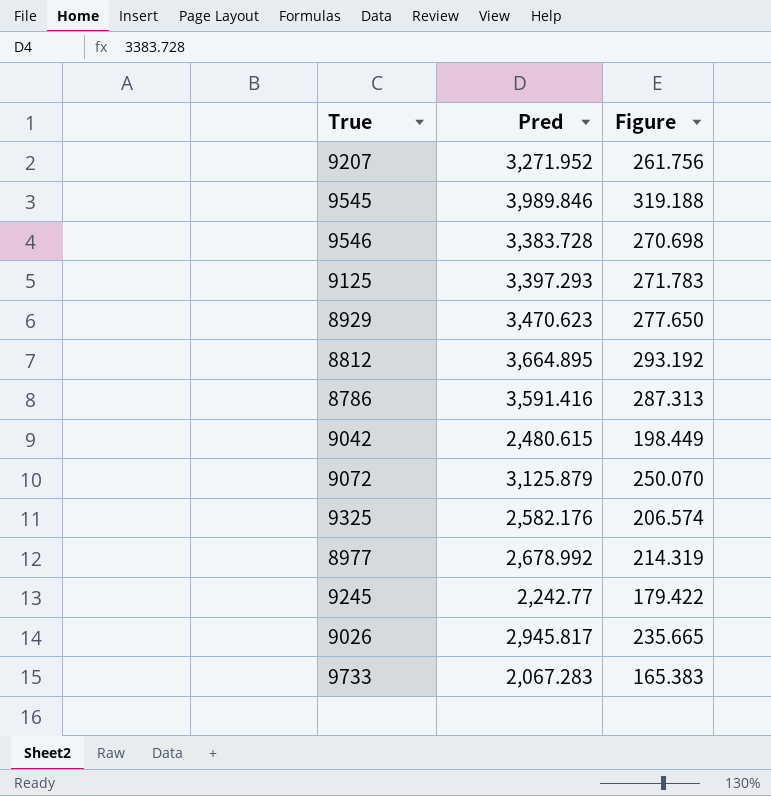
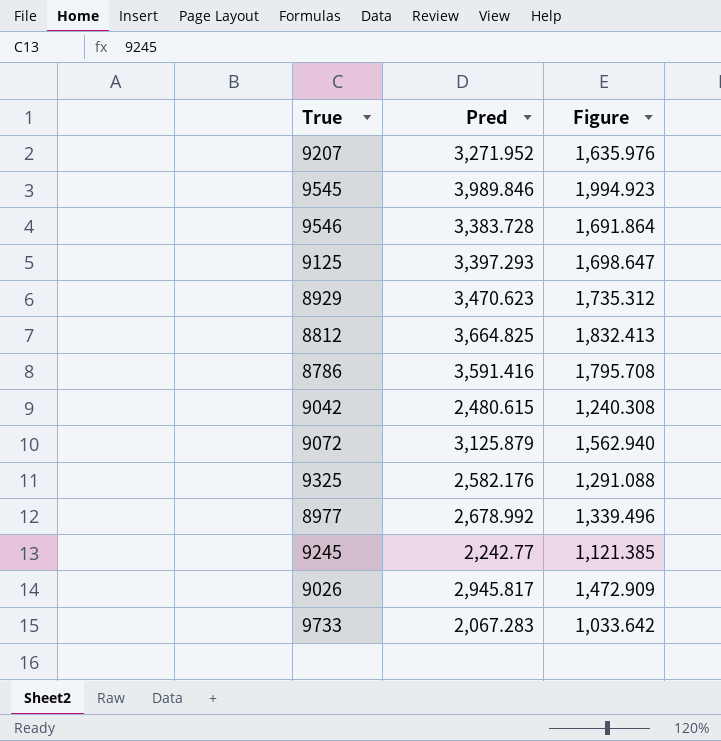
column Figure | formula: [Pred] * 0.08 -> [Pred] * 0.5
8812 | Pred: 3,664.895 -> 3,664.825

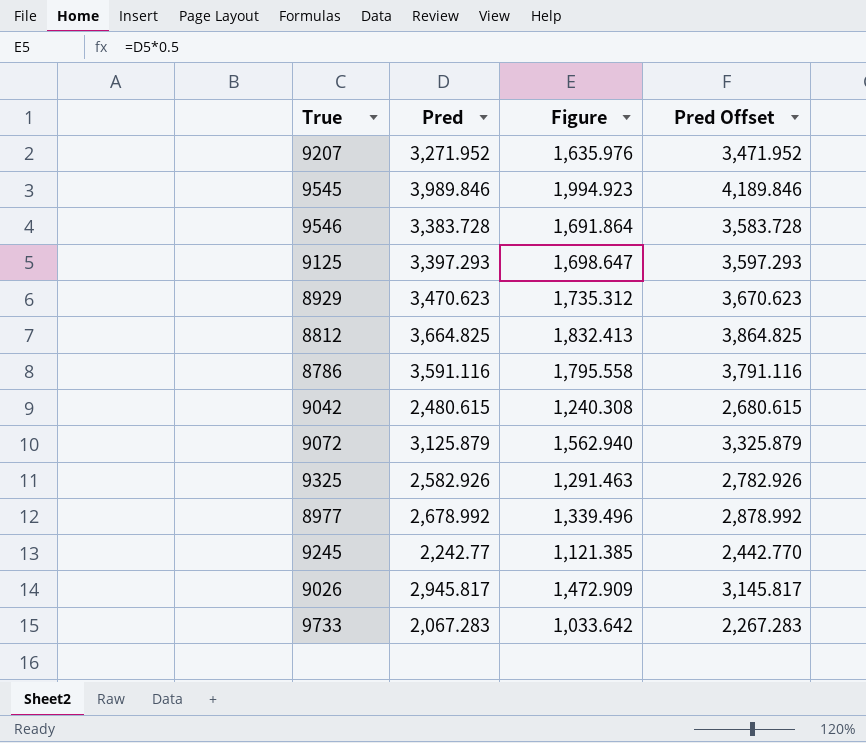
column Pred Offset | formula: none -> [Pred] + 200
8786 | Pred: 3,591.416 -> 3,591.116
8786 | Figure: 1,795.708 -> 1,795.558
9325 | Pred: 2,582.176 -> 2,582.926
9325 | Figure: 1,291.088 -> 1,291.463

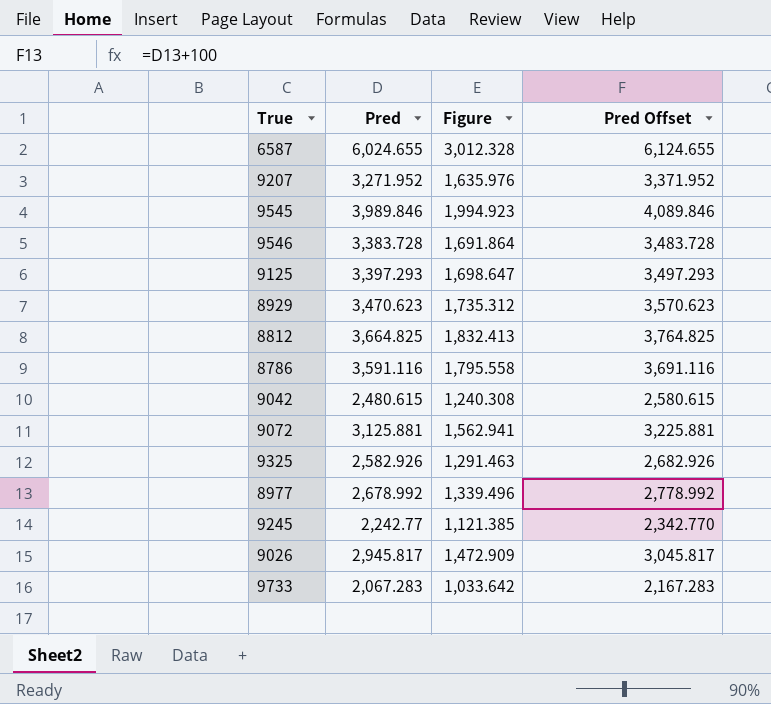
column Pred Offset | formula: [Pred] + 200 -> [Pred] + 100
row 6587: none -> 6,024.655 | 3,012.328 | 6,124.655
9072 | Pred: 3,125.879 -> 3,125.881
9072 | Figure: 1,562.940 -> 1,562.941

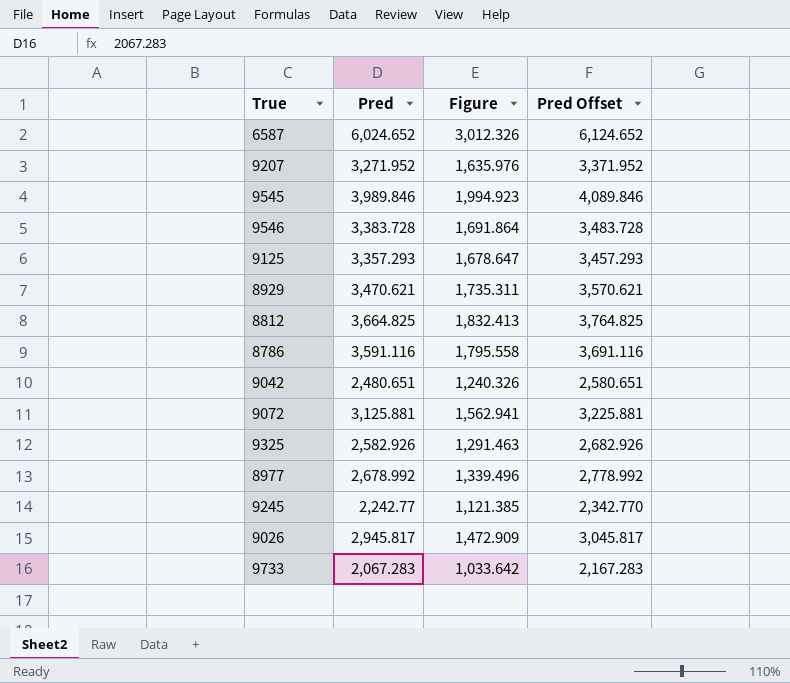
6587 | Pred: 6,024.655 -> 6,024.652
6587 | Figure: 3,012.328 -> 3,012.326
6587 | Pred Offset: 6,124.655 -> 6,124.652
9125 | Pred: 3,397.293 -> 3,357.293
9125 | Figure: 1,698.647 -> 1,678.647
9125 | Pred Offset: 3,497.293 -> 3,457.293
8929 | Pred: 3,470.623 -> 3,470.621
8929 | Figure: 1,735.312 -> 1,735.311
8929 | Pred Offset: 3,570.623 -> 3,570.621
9042 | Pred: 2,480.615 -> 2,480.651
9042 | Figure: 1,240.308 -> 1,240.326
9042 | Pred Offset: 2,580.615 -> 2,580.651

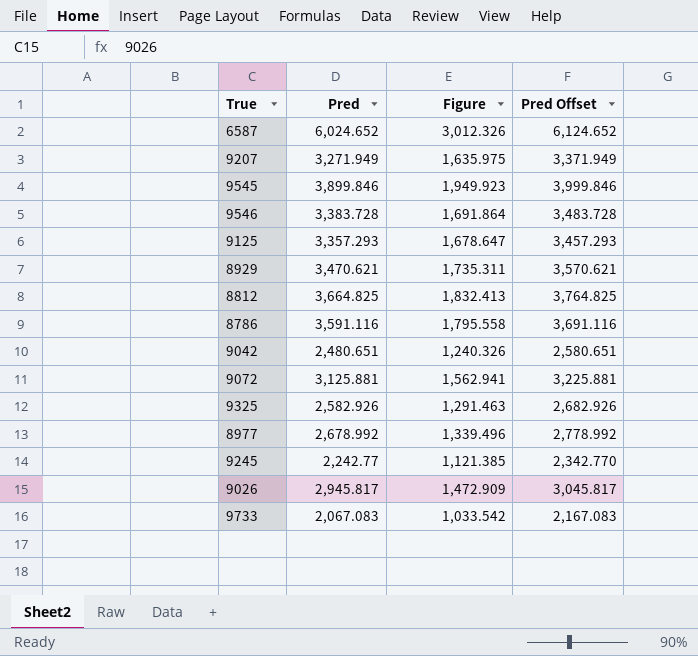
9207 | Pred: 3,271.952 -> 3,271.949
9207 | Figure: 1,635.976 -> 1,635.975
9207 | Pred Offset: 3,371.952 -> 3,371.949
9545 | Pred: 3,989.846 -> 3,899.846
9545 | Figure: 1,994.923 -> 1,949.923
9545 | Pred Offset: 4,089.846 -> 3,999.846
9733 | Pred: 2,067.283 -> 2,067.083
9733 | Figure: 1,033.642 -> 1,033.542
9733 | Pred Offset: 2,167.283 -> 2,167.083

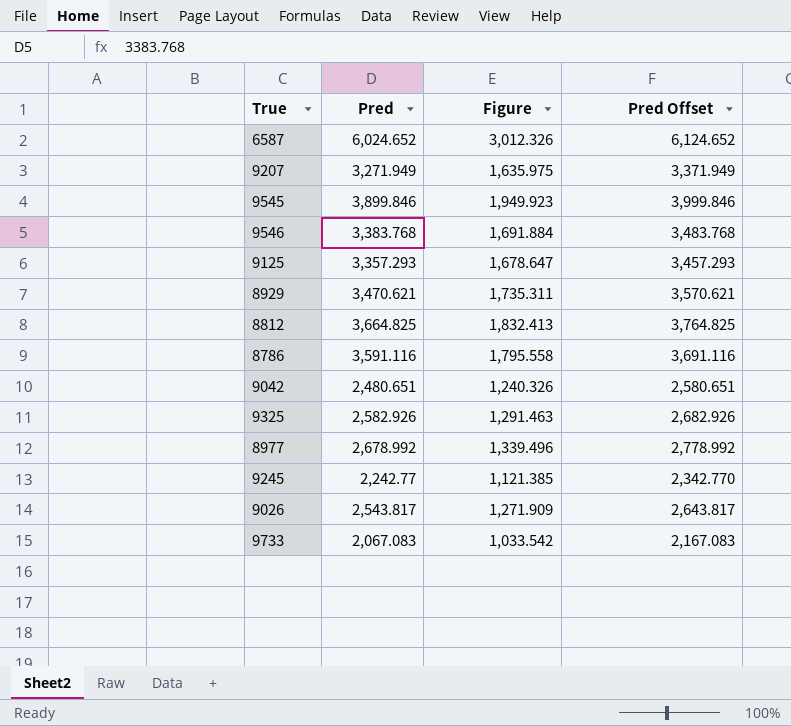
row 9072: 3,125.881 | 1,562.941 | 3,225.881 -> none
9546 | Pred: 3,383.728 -> 3,383.768
9546 | Figure: 1,691.864 -> 1,691.884
9546 | Pred Offset: 3,483.728 -> 3,483.768
9026 | Pred: 2,945.817 -> 2,543.817
9026 | Figure: 1,472.909 -> 1,271.909
9026 | Pred Offset: 3,045.817 -> 2,643.817

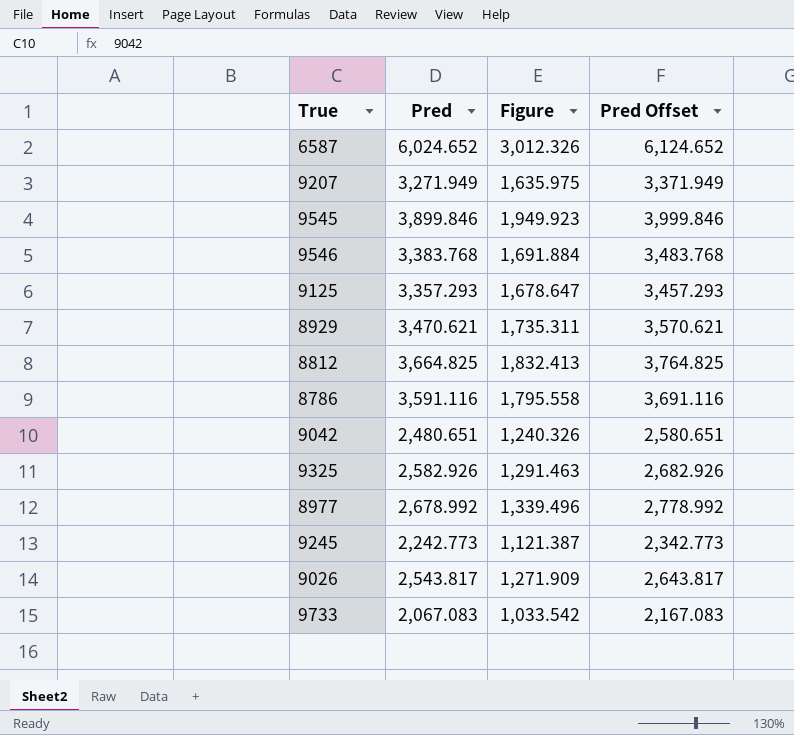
9245 | Pred: 2,242.77 -> 2,242.773
9245 | Figure: 1,121.385 -> 1,121.387
9245 | Pred Offset: 2,342.770 -> 2,342.773

